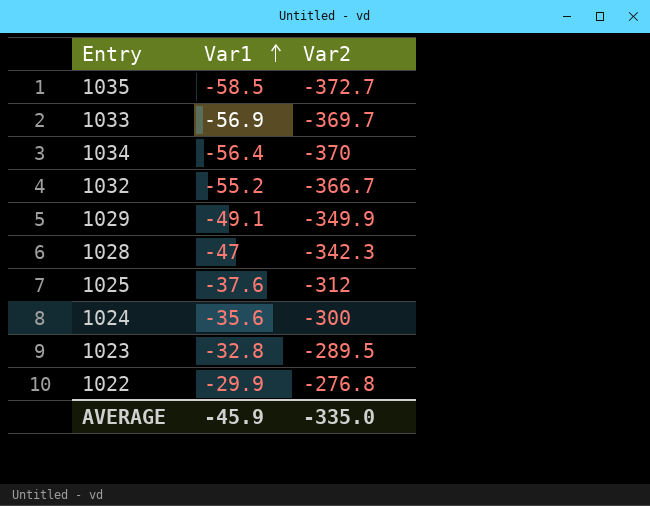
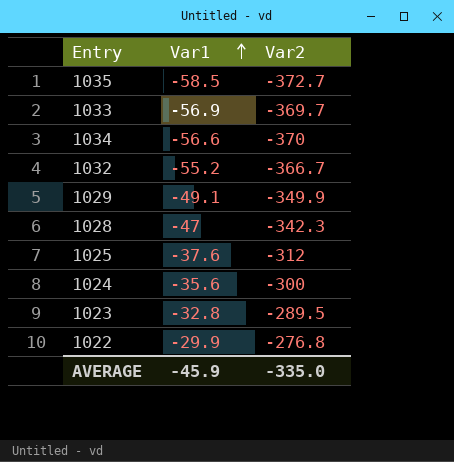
1034 | Var1: -56.4 -> -56.6

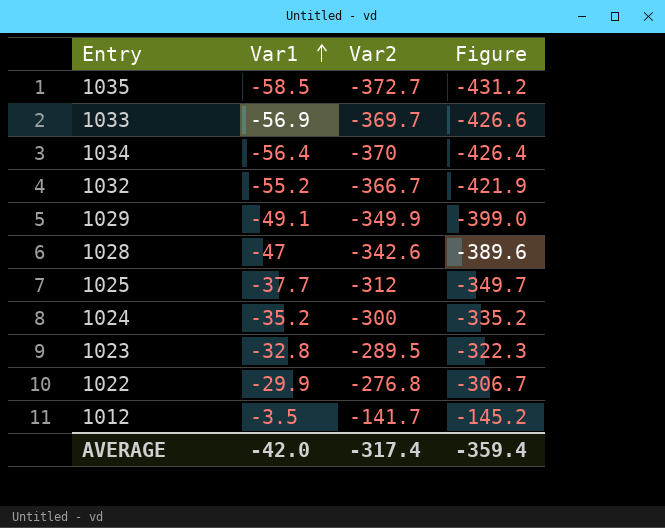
column Figure | formula: none -> [Var1] + [Var2]
1034 | Var1: -56.6 -> -56.4
1028 | Var2: -342.3 -> -342.6
1025 | Var1: -37.6 -> -37.7
1024 | Var1: -35.6 -> -35.2
row 1012: none -> -3.5 | -141.7 | -145.2
AVERAGE | Var1: -45.9 -> -42.0
AVERAGE | Var2: -335.0 -> -317.4

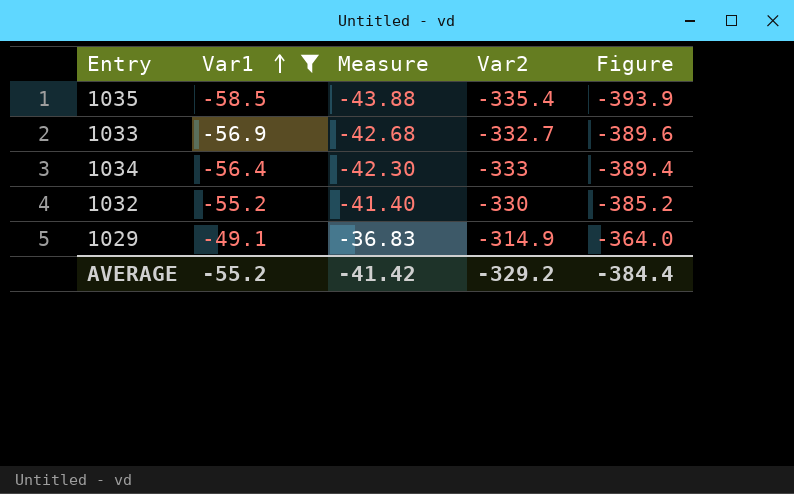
filter: none -> Var1 <= -49.1
column Measure | formula: none -> [Var1] * 0.75
1035 | Var2: -372.7 -> -335.4
1035 | Figure: -431.2 -> -393.9
1033 | Var2: -369.7 -> -332.7
1033 | Figure: -426.6 -> -389.6
1034 | Var2: -370 -> -333
1034 | Figure: -426.4 -> -389.4
1032 | Var2: -366.7 -> -330
1032 | Figure: -421.9 -> -385.2
1029 | Var2: -349.9 -> -314.9
1029 | Figure: -399.0 -> -364.0
AVERAGE | Var1: -42.0 -> -55.2
AVERAGE | Var2: -317.4 -> -329.2
AVERAGE | Figure: -359.4 -> -384.4

